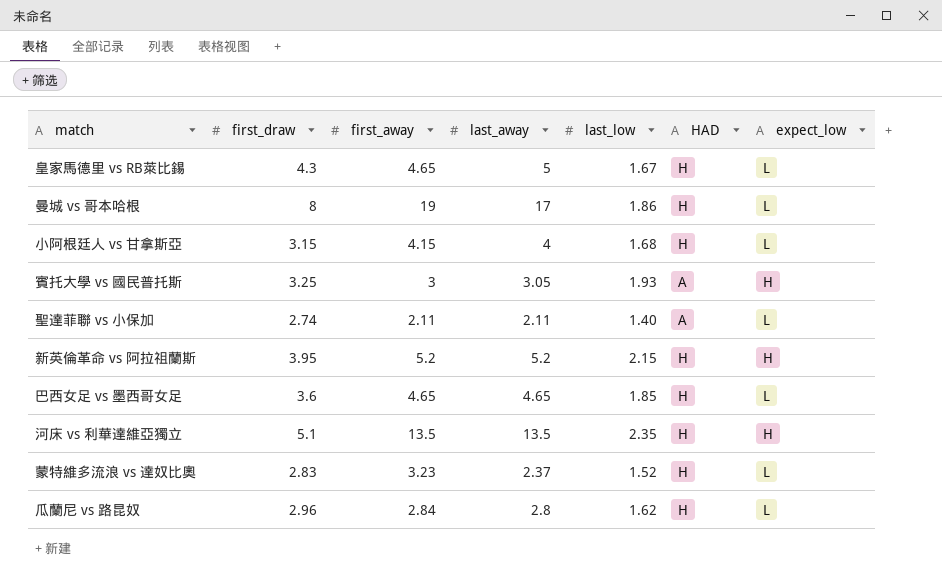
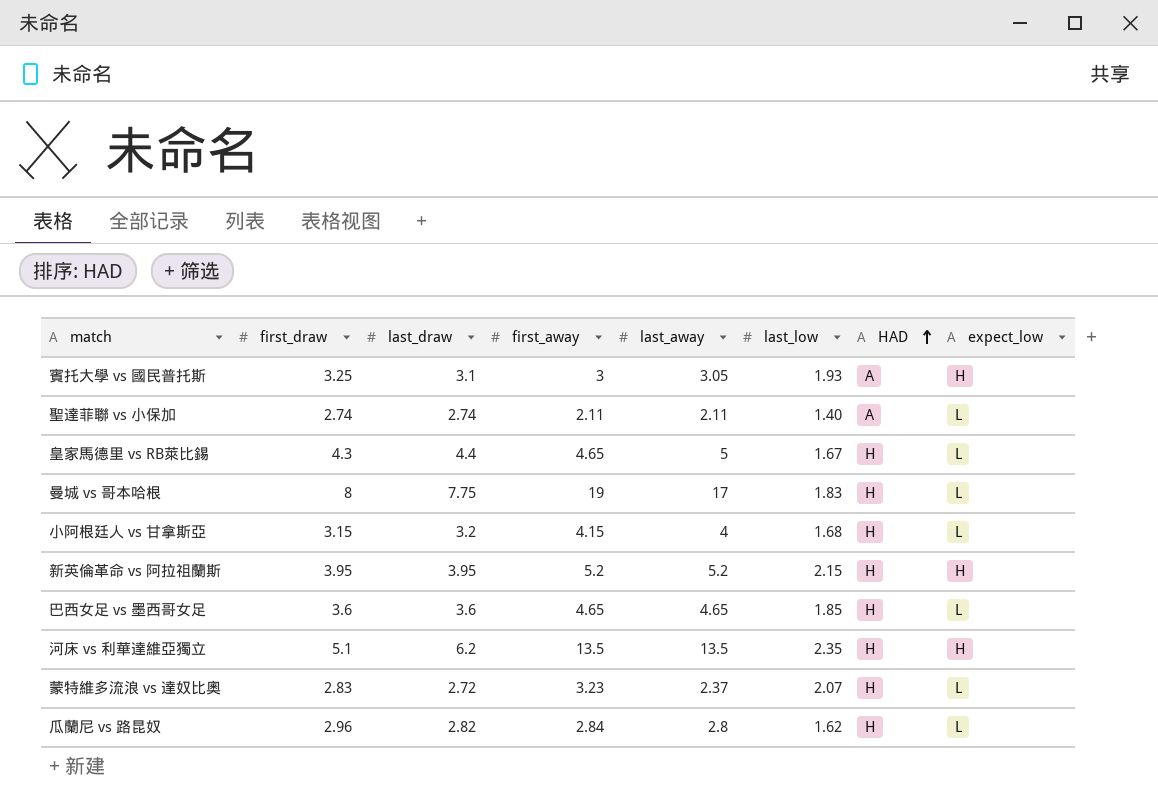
row order: none -> HAD ascending
column last_draw | position: none -> 3
曼城 vs 哥本哈根 | last_low: 1.86 -> 1.83
蒙特維多流浪 vs 達奴比奧 | last_low: 1.52 -> 2.07

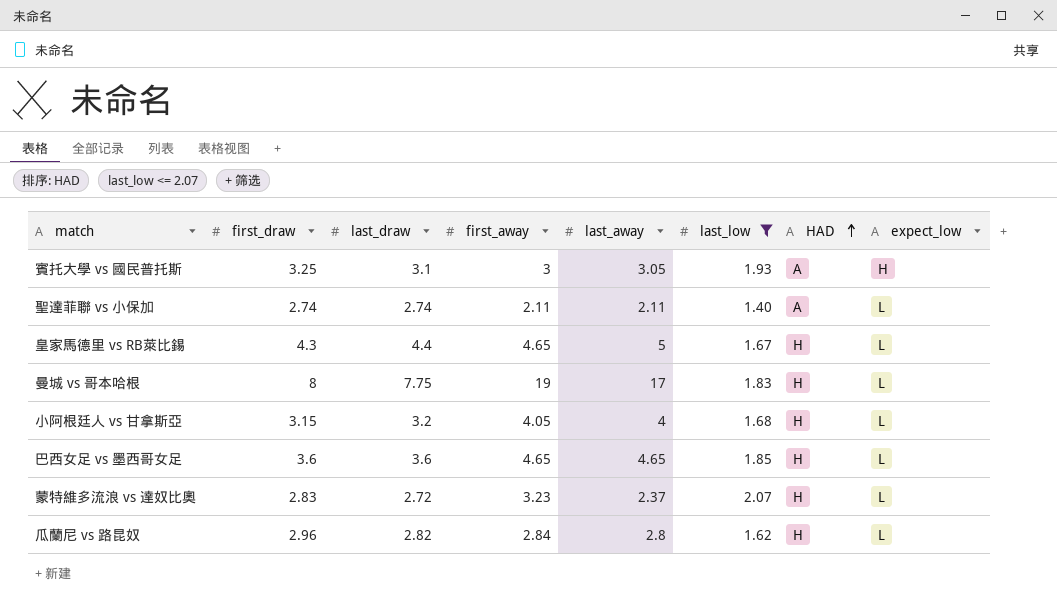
filter: none -> last_low <= 2.07
小阿根廷人 vs 甘拿斯亞 | first_away: 4.15 -> 4.05

